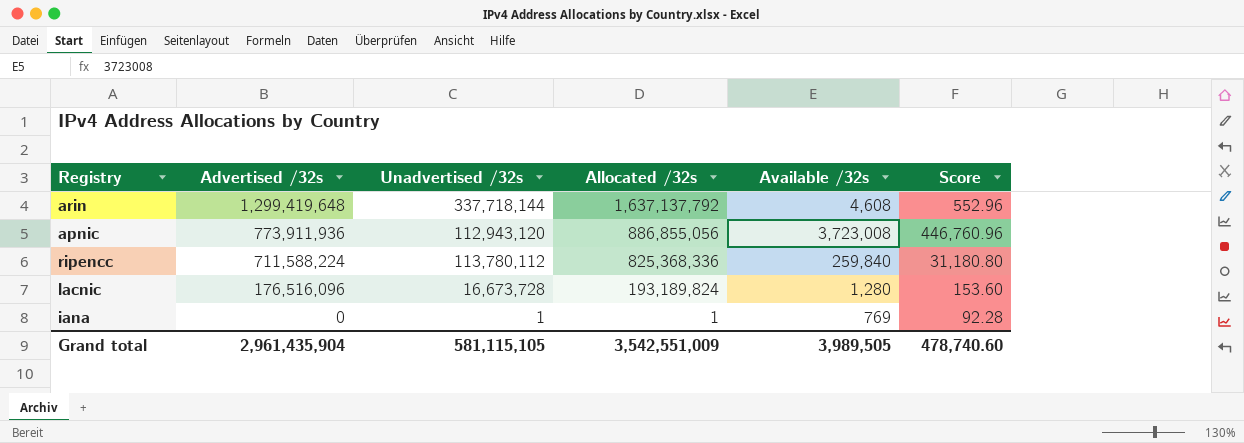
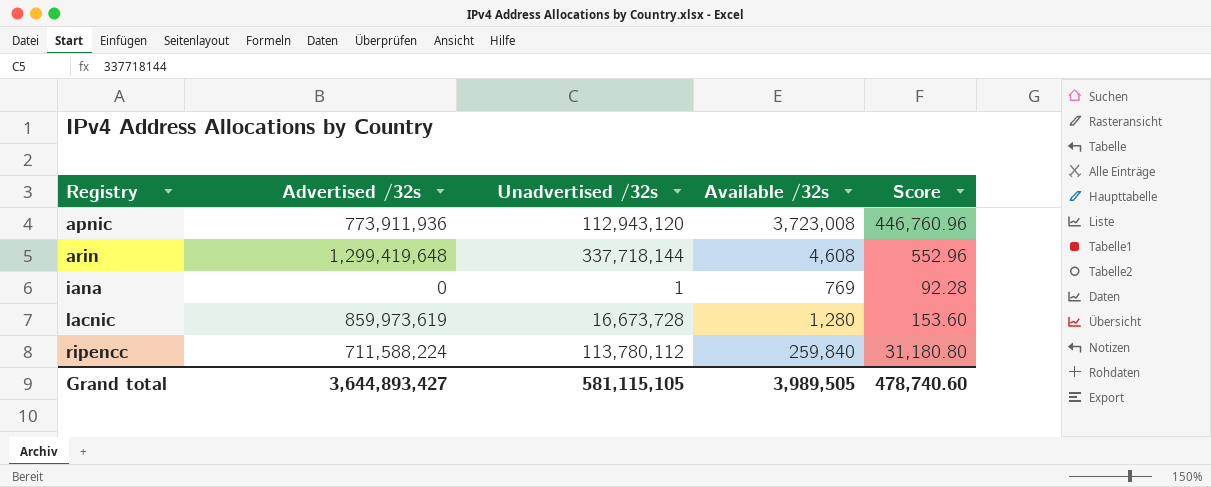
row order: Advertised /32s descending -> Registry ascending
column Allocated /32s | formula: [Advertised /32s] + [Unadvertised /32s] -> none
lacnic | Advertised /32s: 176,516,096 -> 859,973,619
Grand total | Advertised /32s: 2,961,435,904 -> 3,644,893,427

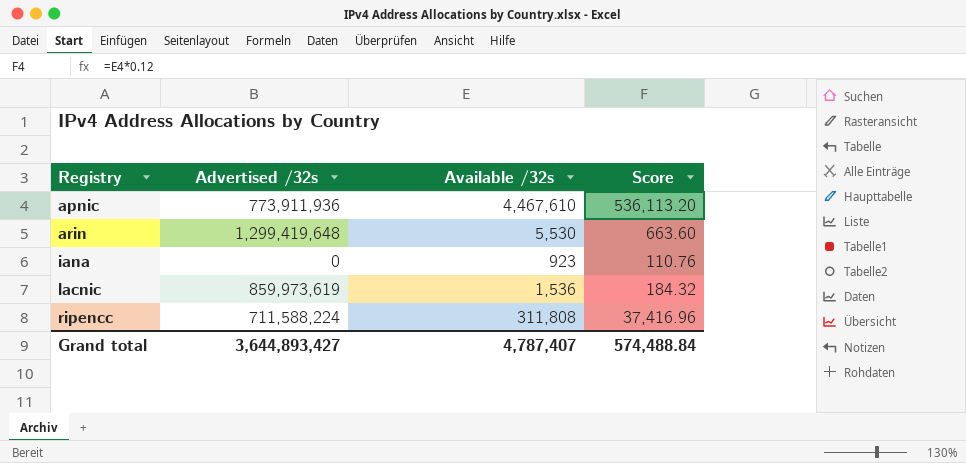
column Unadvertised /32s | position: 3 -> none
apnic | Available /32s: 3,723,008 -> 4,467,610
apnic | Score: 446,760.96 -> 536,113.20
arin | Available /32s: 4,608 -> 5,530
arin | Score: 552.96 -> 663.60
iana | Available /32s: 769 -> 923
iana | Score: 92.28 -> 110.76
lacnic | Available /32s: 1,280 -> 1,536
lacnic | Score: 153.60 -> 184.32
ripencc | Available /32s: 259,840 -> 311,808
ripencc | Score: 31,180.80 -> 37,416.96
Grand total | Available /32s: 3,989,505 -> 4,787,407
Grand total | Score: 478,740.60 -> 574,488.84

